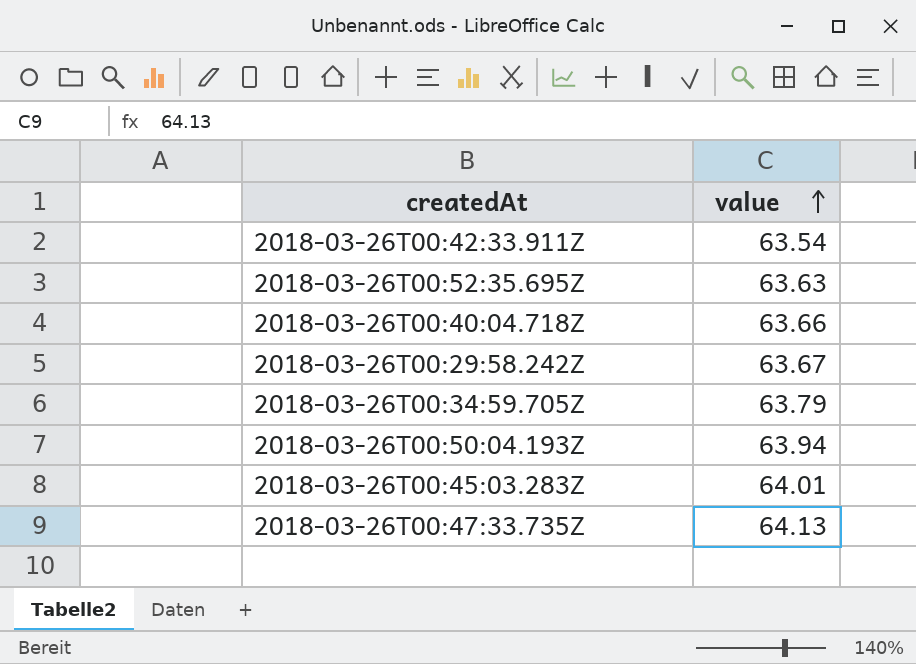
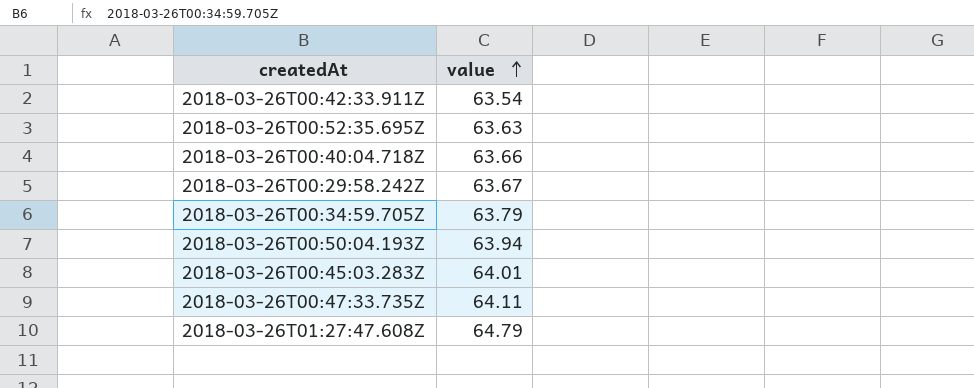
2018-03-26T00:47:33.735Z | value: 64.13 -> 64.11
row 2018-03-26T01:27:47.608Z: none -> 64.79

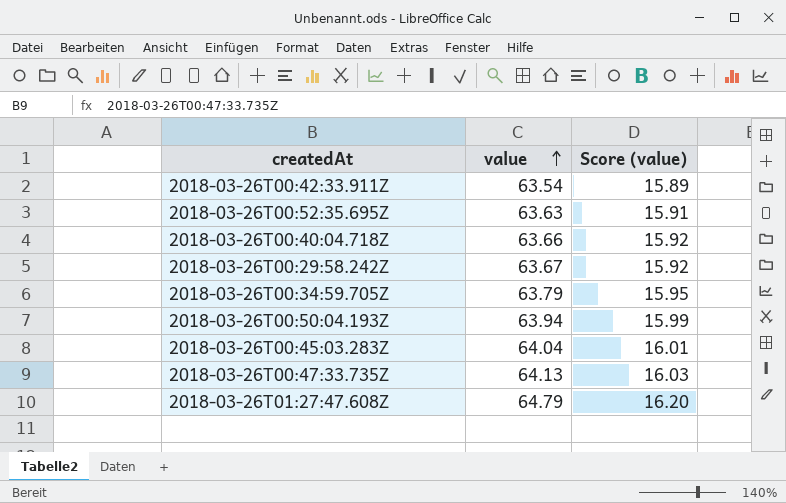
column Score (value) | formula: none -> [value] * 0.25
2018-03-26T00:45:03.283Z | value: 64.01 -> 64.04
2018-03-26T00:47:33.735Z | value: 64.11 -> 64.13

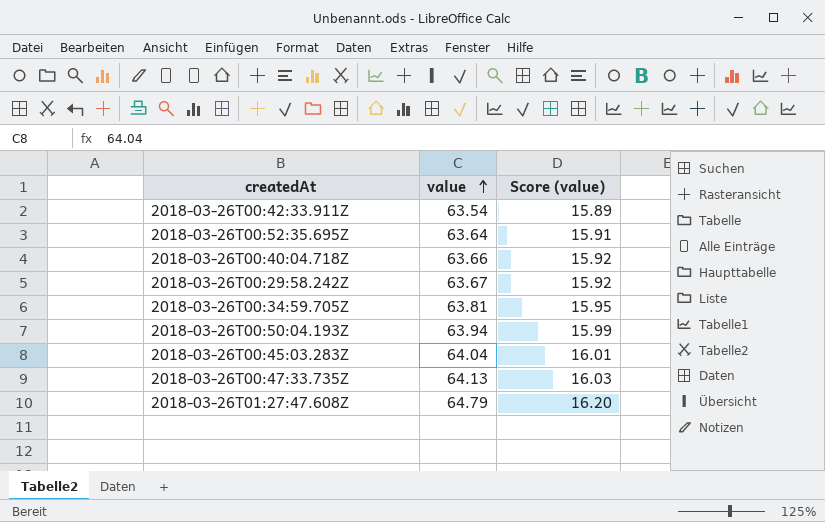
2018-03-26T00:52:35.695Z | value: 63.63 -> 63.64
2018-03-26T00:34:59.705Z | value: 63.79 -> 63.81

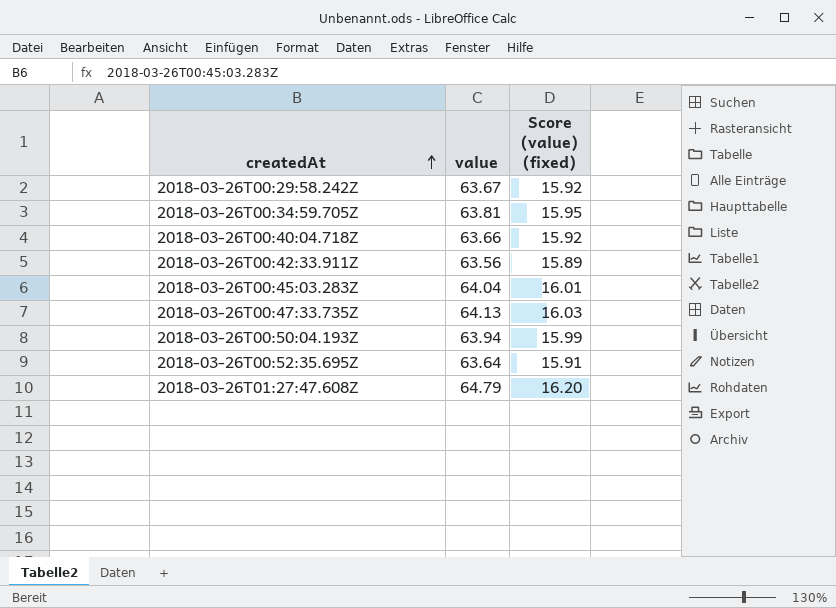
row order: value ascending -> createdAt ascending
column name: Score (value) -> Score (value) (fixed)
2018-03-26T00:42:33.911Z | value: 63.54 -> 63.56

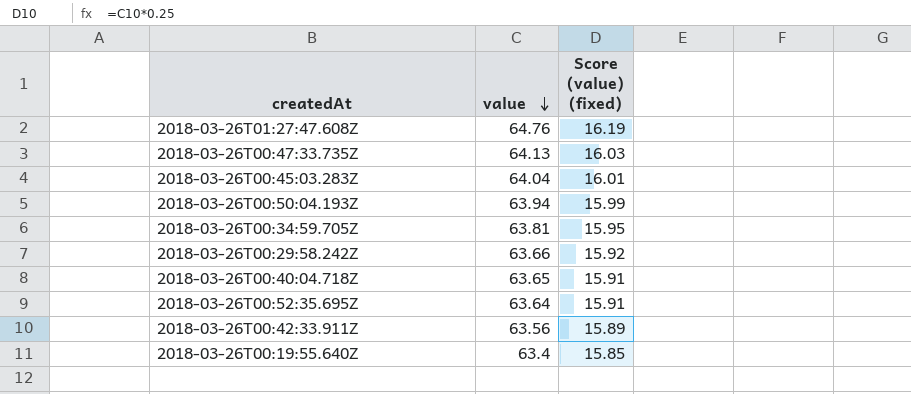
row order: createdAt ascending -> value descending
2018-03-26T01:27:47.608Z | value: 64.79 -> 64.76
2018-03-26T01:27:47.608Z | Score (value) (fixed): 16.20 -> 16.19
2018-03-26T00:29:58.242Z | value: 63.67 -> 63.66
2018-03-26T00:40:04.718Z | value: 63.66 -> 63.65
2018-03-26T00:40:04.718Z | Score (value) (fixed): 15.92 -> 15.91
row 2018-03-26T00:19:55.640Z: none -> 63.4 | 15.85

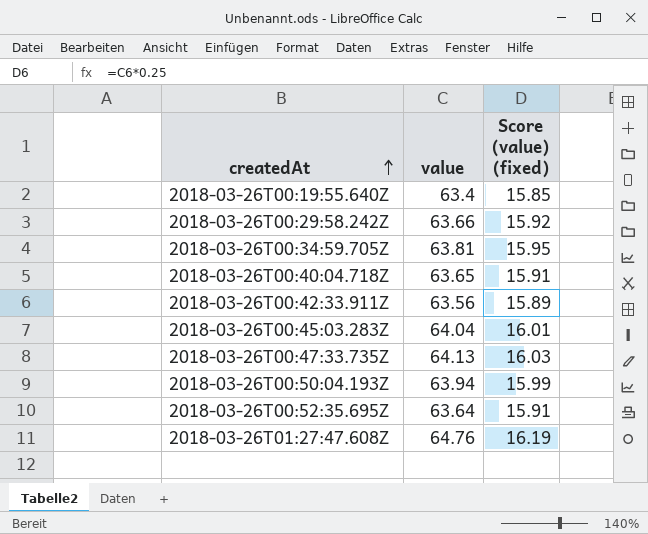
row order: value descending -> createdAt ascending

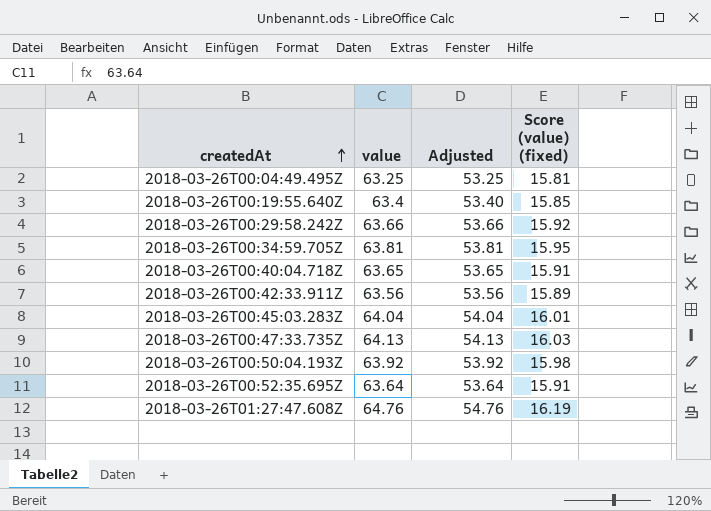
column Adjusted | formula: none -> [value] - 10
row 2018-03-26T00:04:49.495Z: none -> 63.25 | 53.25 | 15.81
2018-03-26T00:50:04.193Z | value: 63.94 -> 63.92
2018-03-26T00:50:04.193Z | Score (value) (fixed): 15.99 -> 15.98

